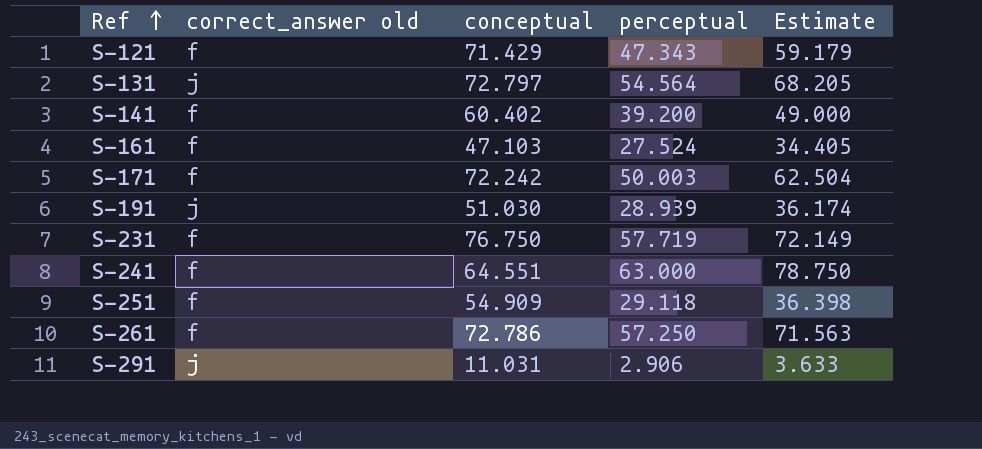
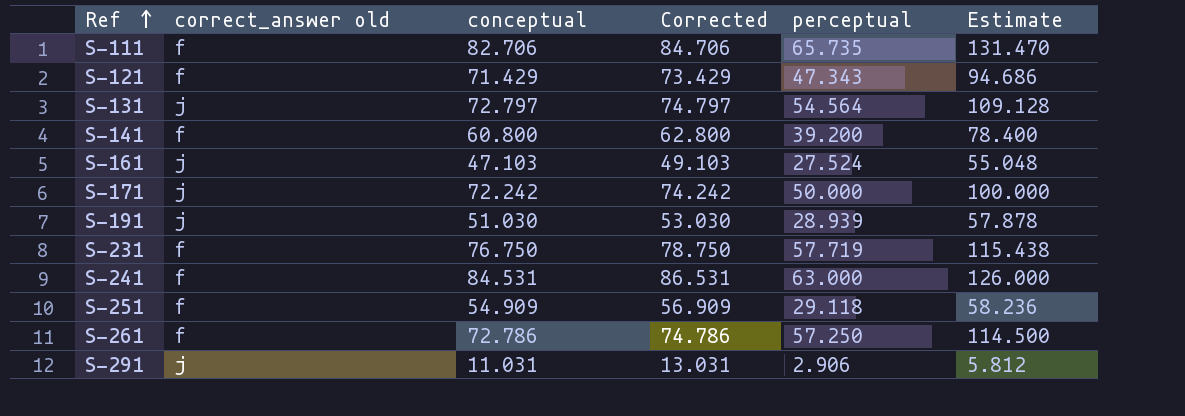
column Corrected | formula: none -> [conceptual] + 2
column Estimate | formula: [perceptual] * 1.25 -> [perceptual] * 2
row S-111: none -> f | 82.706 | 84.706 | 65.735 | 131.470
S-141 | conceptual: 60.402 -> 60.800
S-161 | correct_answer old: f -> j
S-171 | correct_answer old: f -> j
S-171 | perceptual: 50.003 -> 50.000
S-241 | conceptual: 64.551 -> 84.531

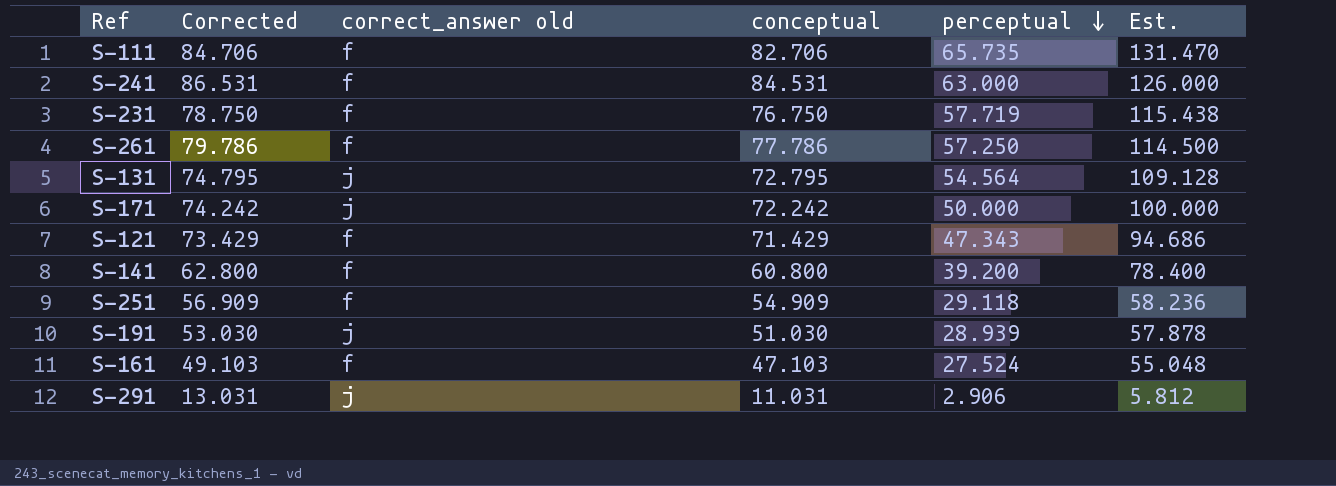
row order: Ref ascending -> perceptual descending
column Corrected | position: 4 -> 2
column name: Estimate -> Est.
S-261 | Corrected: 74.786 -> 79.786
S-261 | conceptual: 72.786 -> 77.786
S-131 | Corrected: 74.797 -> 74.795
S-131 | conceptual: 72.797 -> 72.795
S-161 | correct_answer old: j -> f

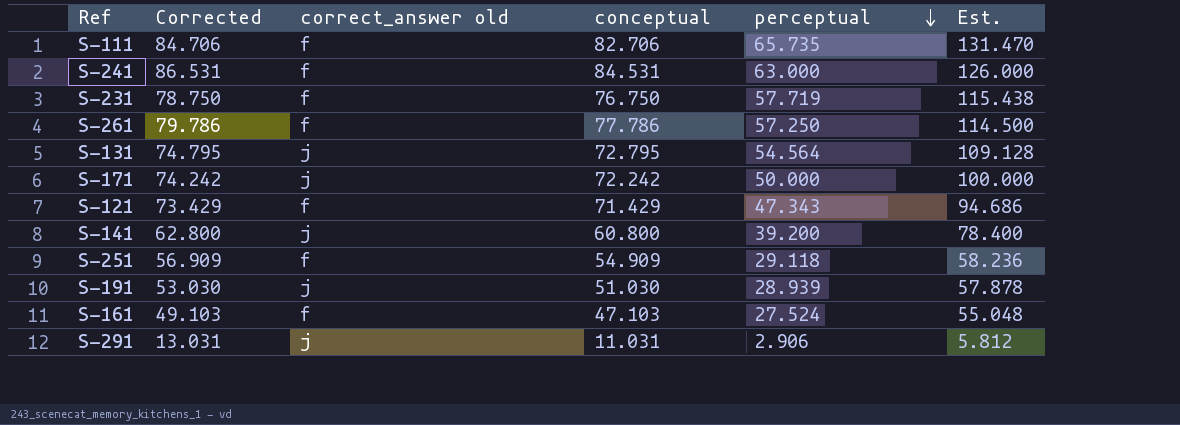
S-141 | correct_answer old: f -> j

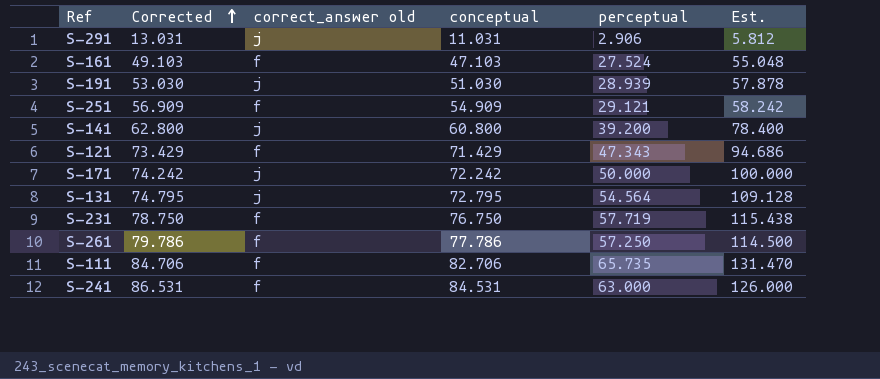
row order: perceptual descending -> Corrected ascending
S-251 | perceptual: 29.118 -> 29.121
S-251 | Est.: 58.236 -> 58.242

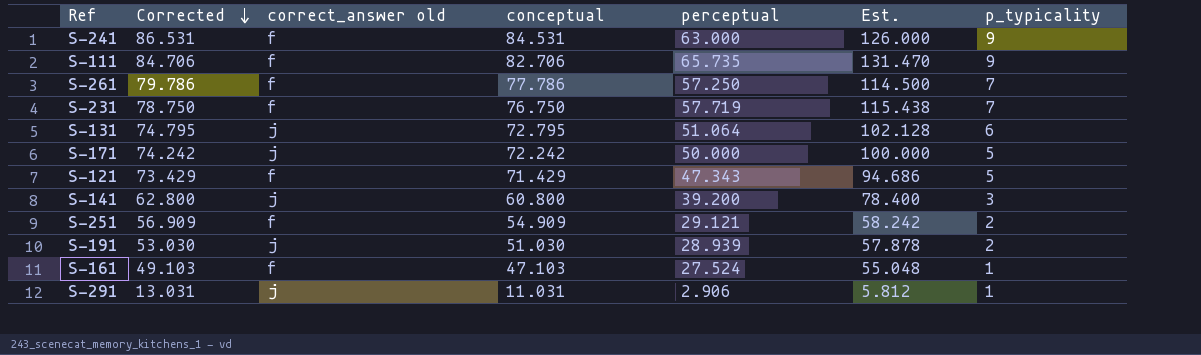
row order: Corrected ascending -> Corrected descending
column p_typicality | position: none -> 7
S-131 | perceptual: 54.564 -> 51.064
S-131 | Est.: 109.128 -> 102.128

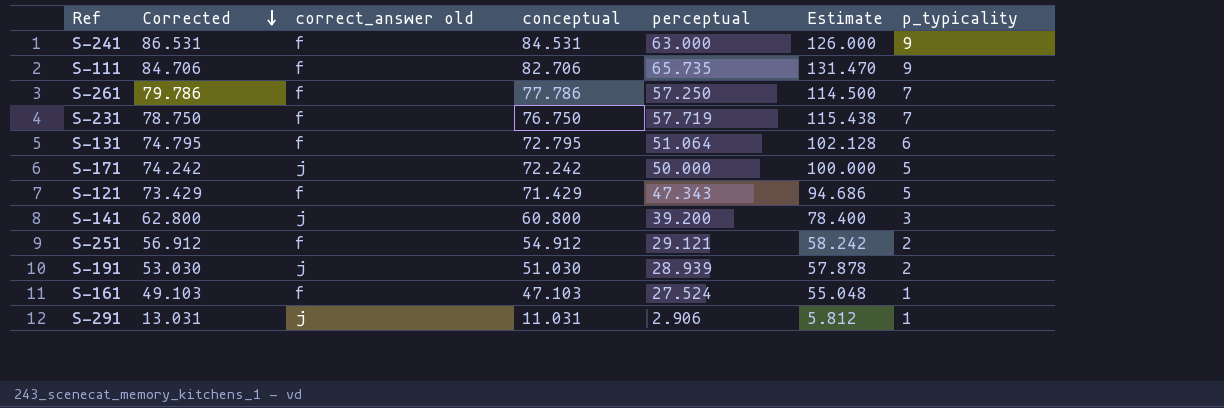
column name: Est. -> Estimate
S-131 | correct_answer old: j -> f
S-251 | Corrected: 56.909 -> 56.912
S-251 | conceptual: 54.909 -> 54.912

